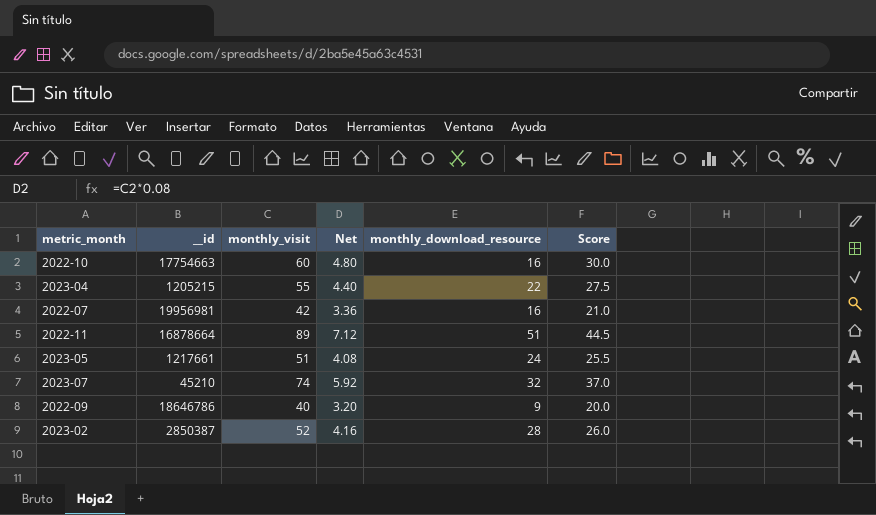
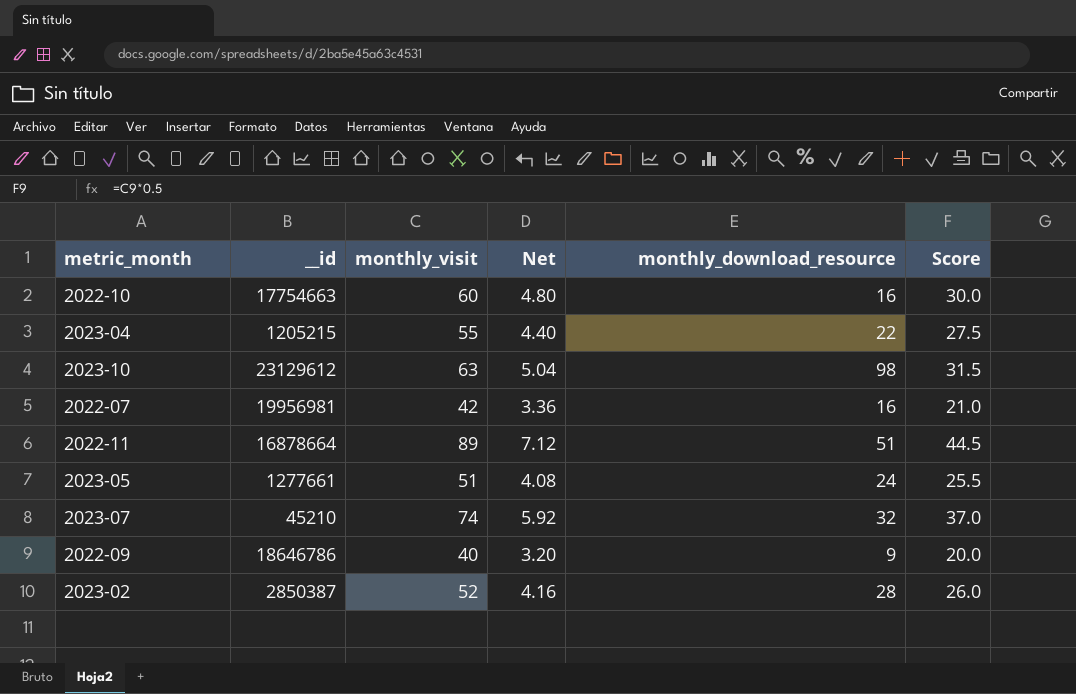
row 2023-10: none -> 23129612 | 63 | 5.04 | 98 | 31.5
2023-05 | __id: 1217661 -> 1277661

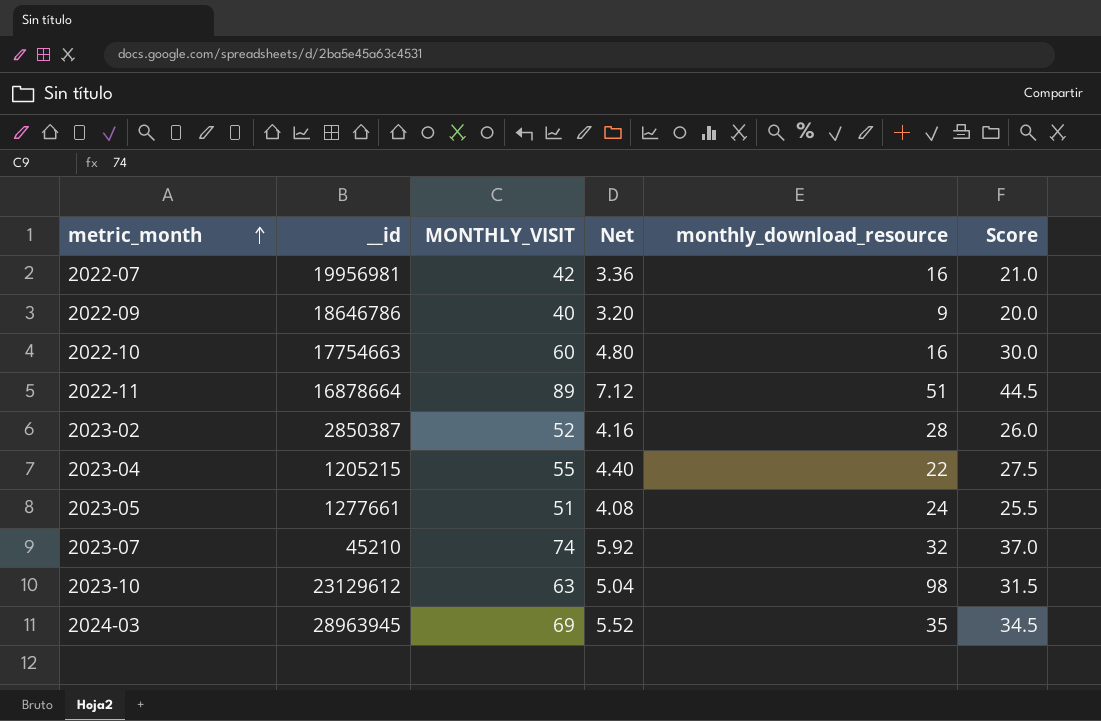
row order: none -> metric_month ascending
column name: monthly_visit -> MONTHLY_VISIT
row 2024-03: none -> 28963945 | 69 | 5.52 | 35 | 34.5

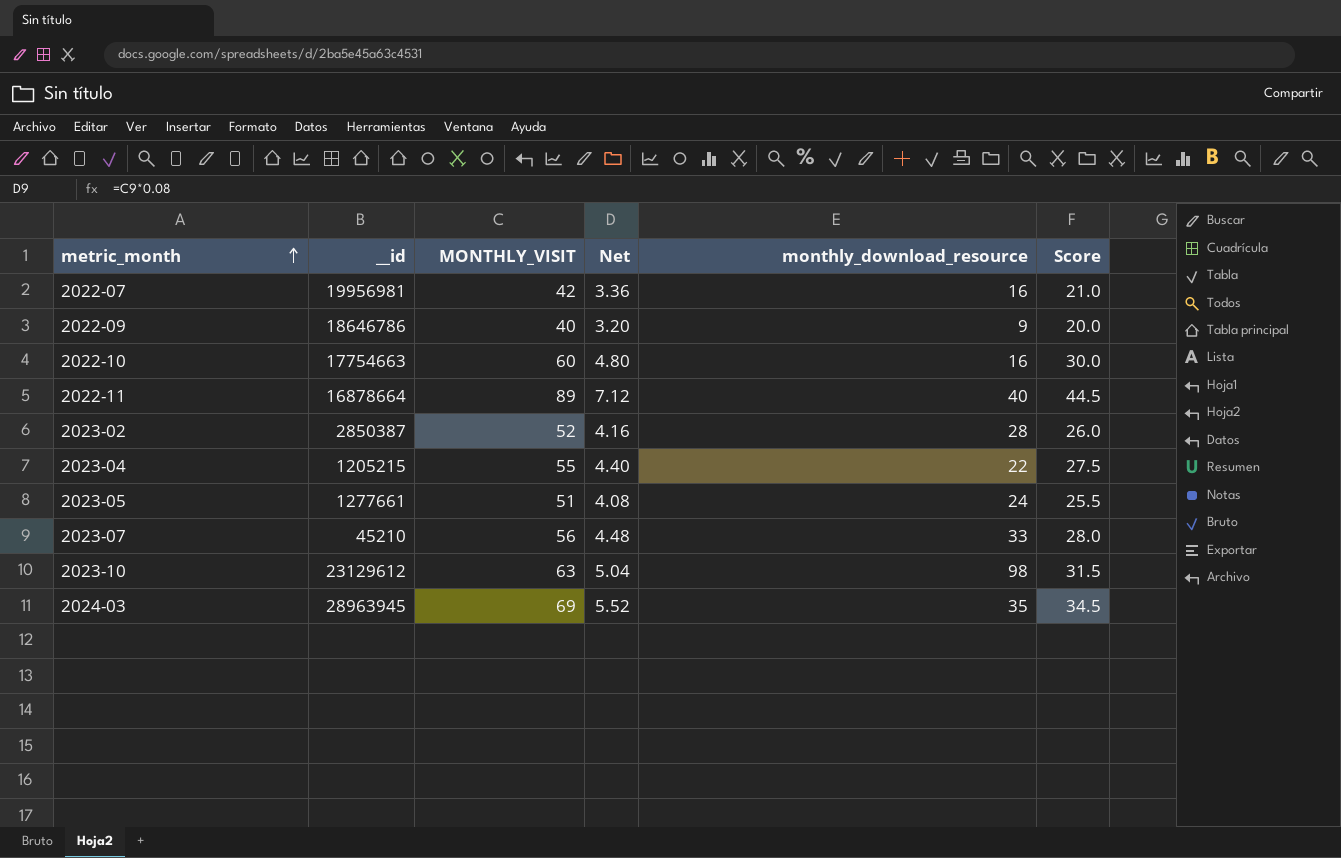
2022-11 | monthly_download_resource: 51 -> 40
2023-07 | MONTHLY_VISIT: 74 -> 56
2023-07 | Net: 5.92 -> 4.48
2023-07 | monthly_download_resource: 32 -> 33
2023-07 | Score: 37.0 -> 28.0

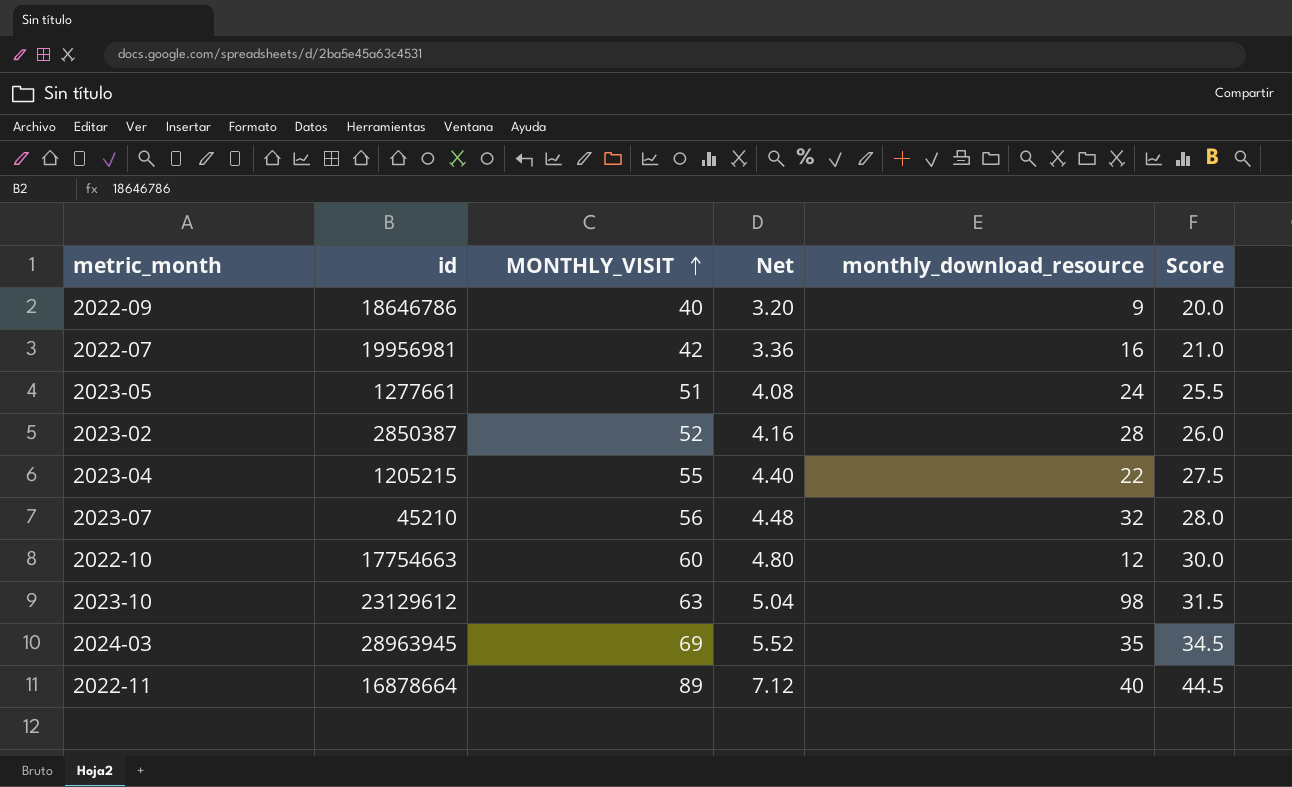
row order: metric_month ascending -> MONTHLY_VISIT ascending
column name: __id -> id
2023-07 | monthly_download_resource: 33 -> 32
2022-10 | monthly_download_resource: 16 -> 12

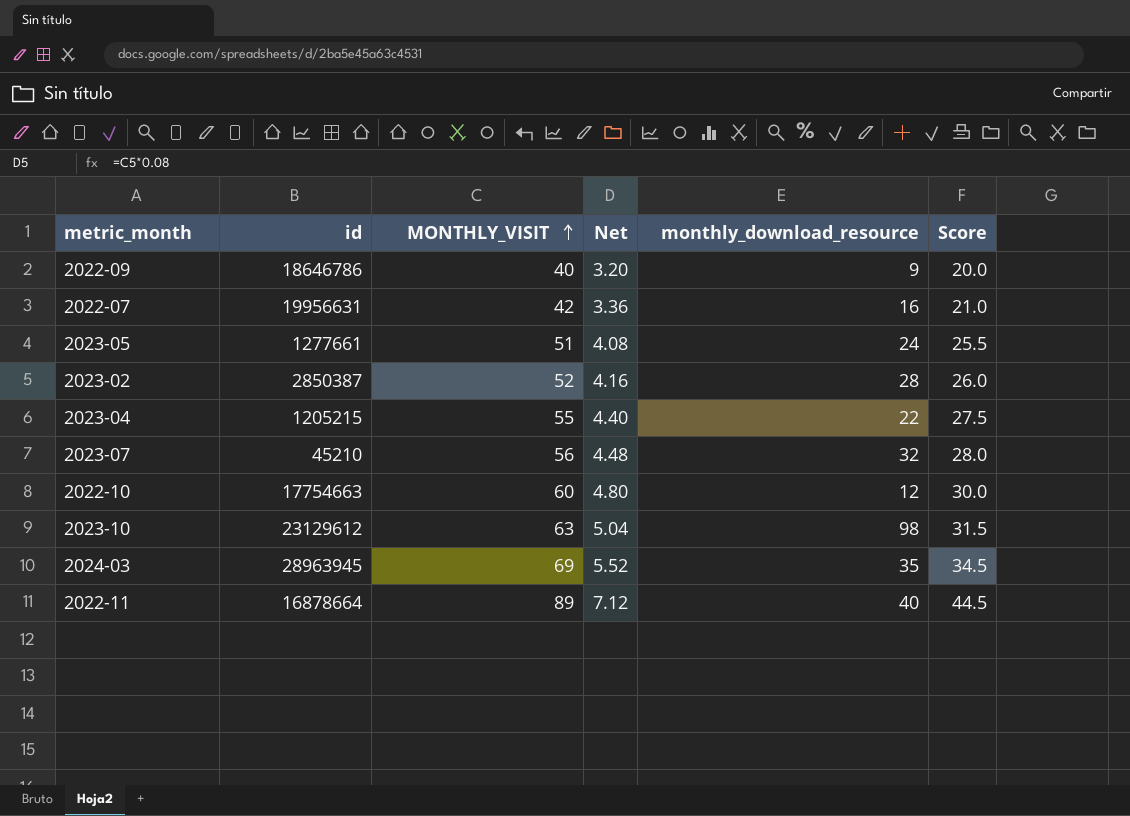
2022-07 | id: 19956981 -> 19956631

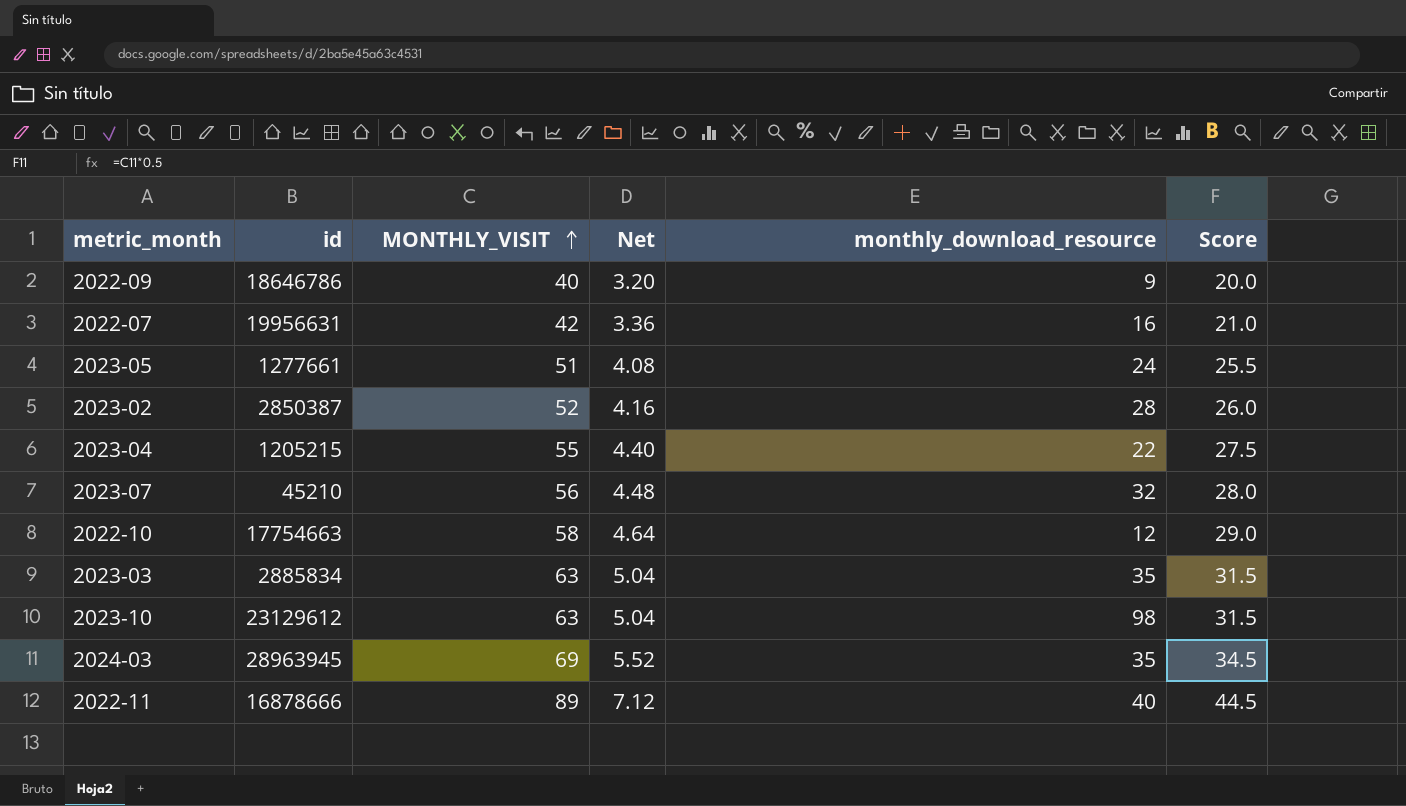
2022-10 | MONTHLY_VISIT: 60 -> 58
2022-10 | Net: 4.80 -> 4.64
2022-10 | Score: 30.0 -> 29.0
row 2023-03: none -> 2885834 | 63 | 5.04 | 35 | 31.5
2022-11 | id: 16878664 -> 16878666

